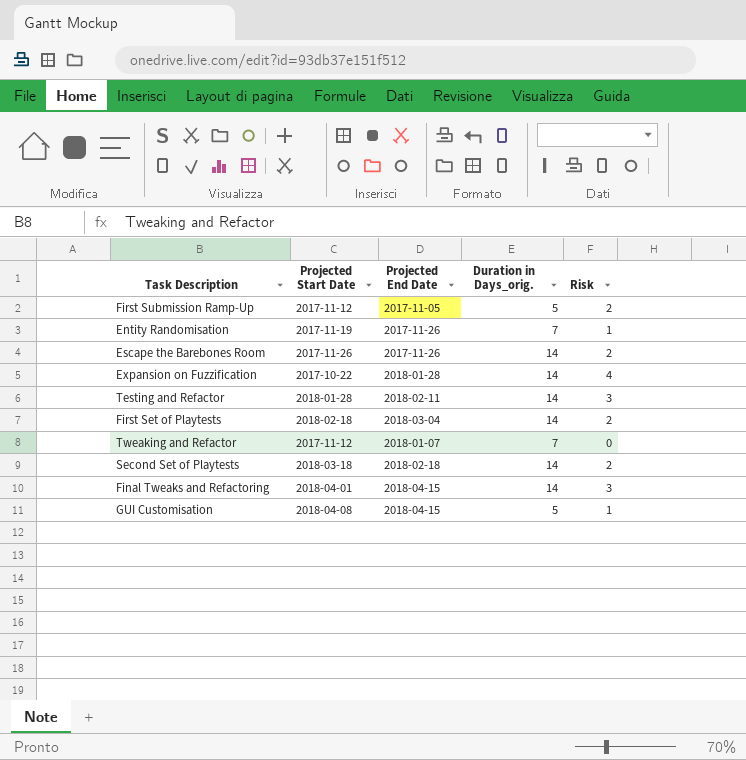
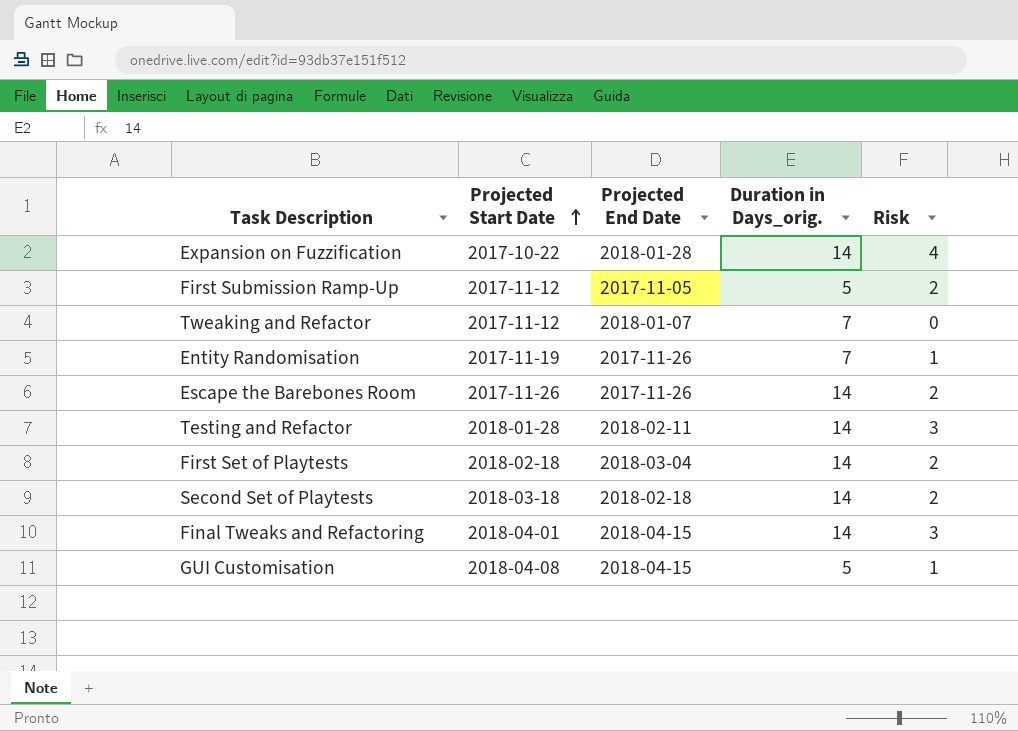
row order: none -> Projected Start Date ascending

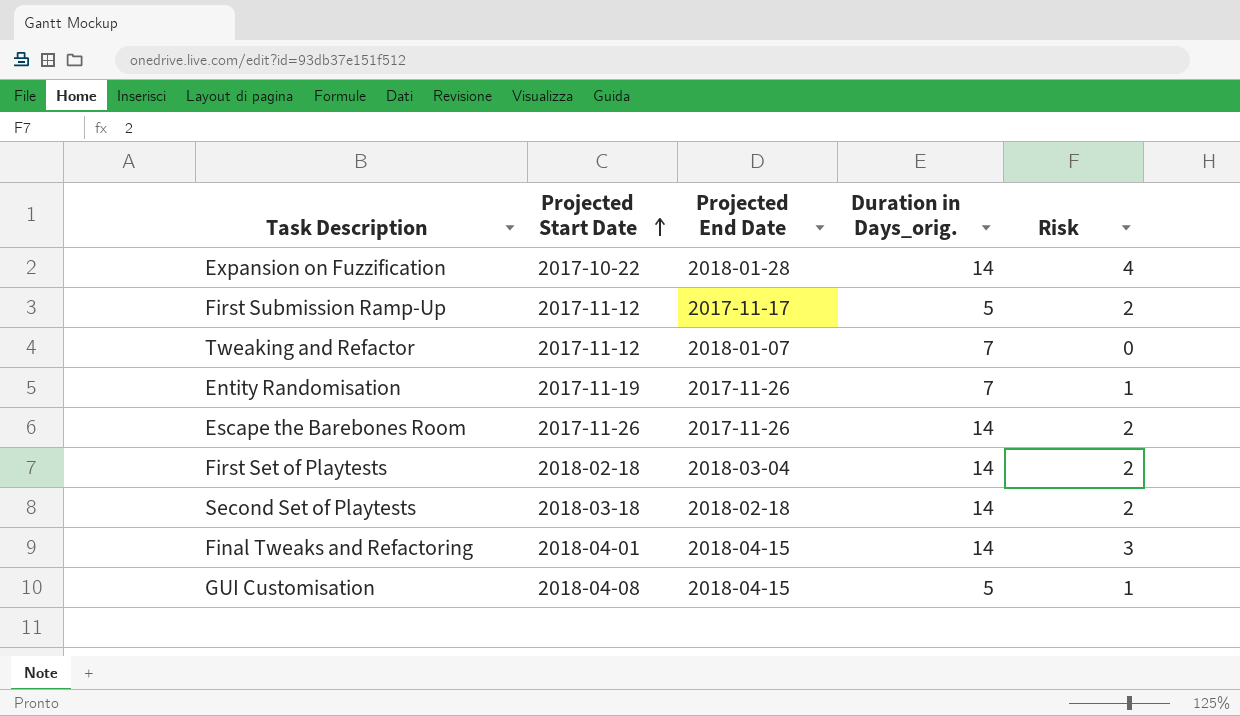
row Testing and Refactor: 2018-01-28 | 2018-02-11 | 14 | 3 -> none
First Submission Ramp-Up | Projected End Date: 2017-11-05 -> 2017-11-17

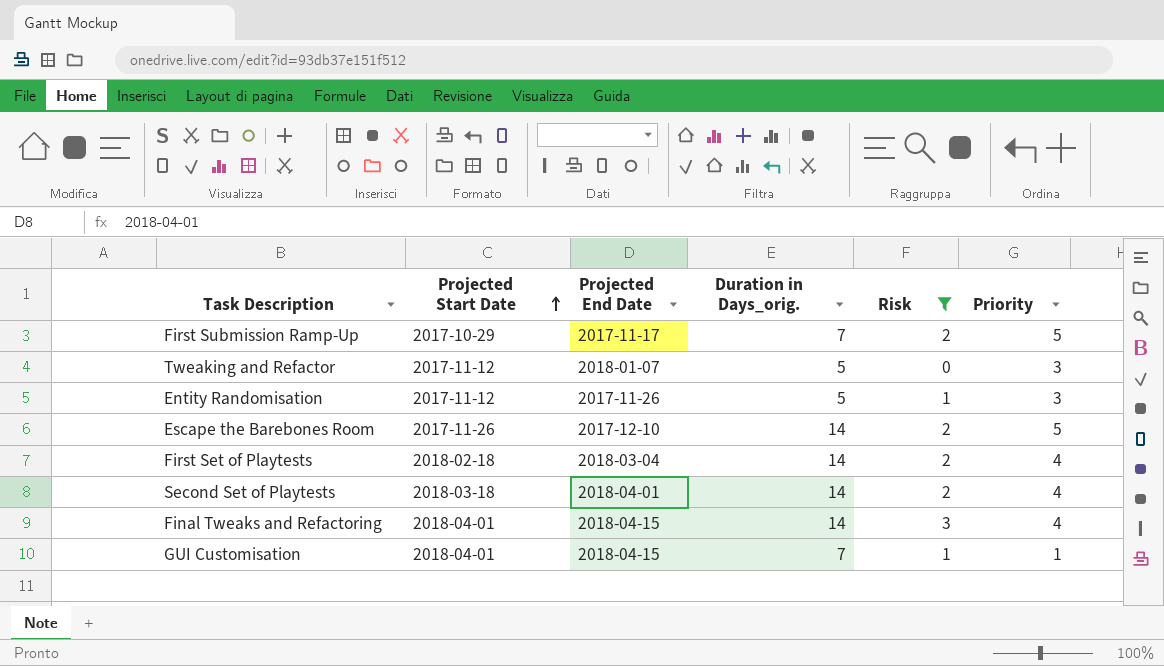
filter: none -> Risk != 4
column Priority | position: none -> 6
First Submission Ramp-Up | Projected Start Date: 2017-11-12 -> 2017-10-29
First Submission Ramp-Up | Duration in Days_orig.: 5 -> 7
Tweaking and Refactor | Duration in Days_orig.: 7 -> 5
Entity Randomisation | Projected Start Date: 2017-11-19 -> 2017-11-12
Entity Randomisation | Duration in Days_orig.: 7 -> 5
Escape the Barebones Room | Projected End Date: 2017-11-26 -> 2017-12-10
Second Set of Playtests | Projected End Date: 2018-02-18 -> 2018-04-01
GUI Customisation | Projected Start Date: 2018-04-08 -> 2018-04-01
GUI Customisation | Duration in Days_orig.: 5 -> 7

